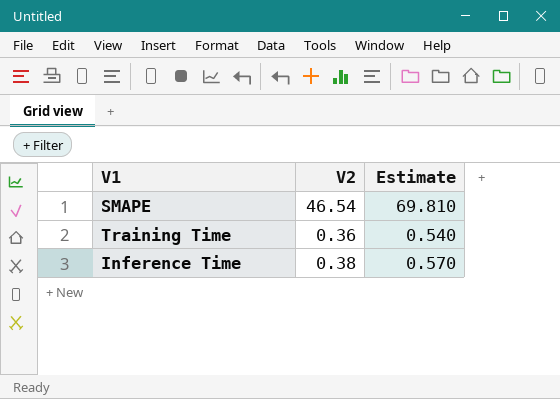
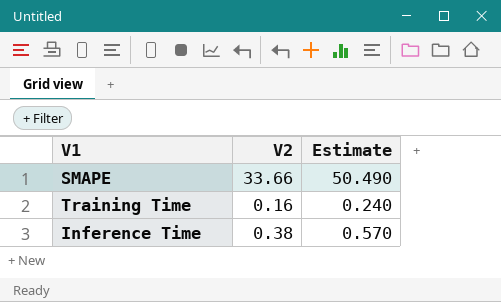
SMAPE | V2: 46.54 -> 33.66
SMAPE | Estimate: 69.810 -> 50.490
Training Time | V2: 0.36 -> 0.16
Training Time | Estimate: 0.540 -> 0.240

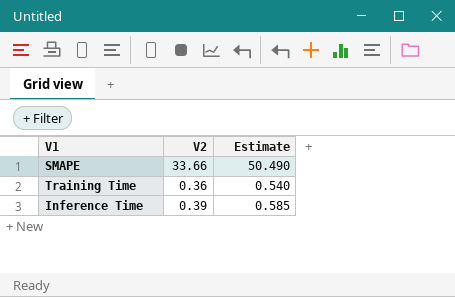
Training Time | V2: 0.16 -> 0.36
Training Time | Estimate: 0.240 -> 0.540
Inference Time | V2: 0.38 -> 0.39
Inference Time | Estimate: 0.570 -> 0.585

